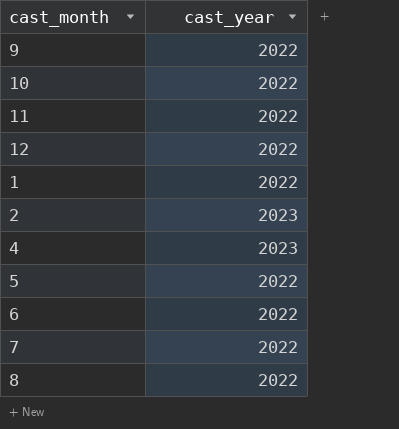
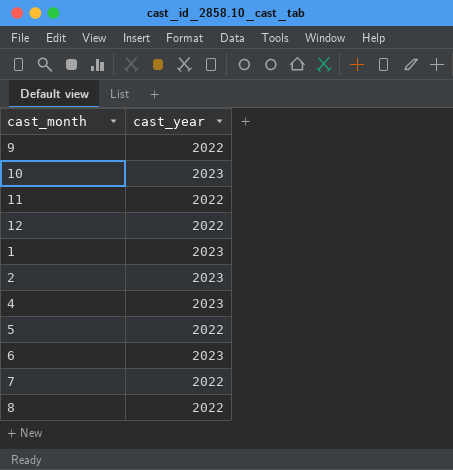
10 | cast_year: 2022 -> 2023
1 | cast_year: 2022 -> 2023
6 | cast_year: 2022 -> 2023

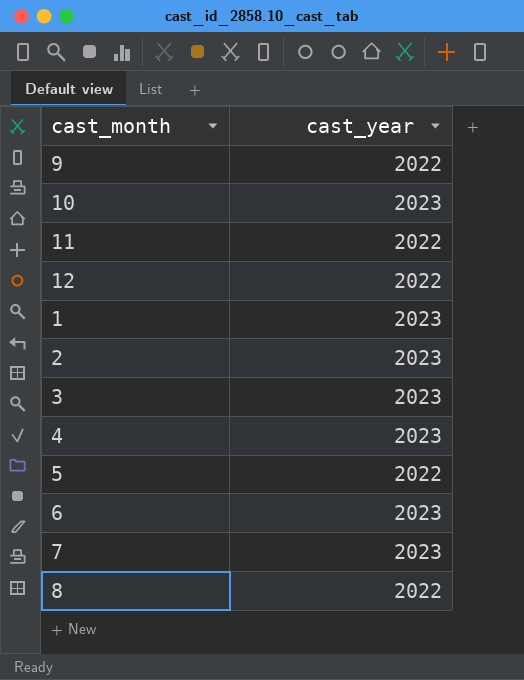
row 3: none -> 2023
7 | cast_year: 2022 -> 2023

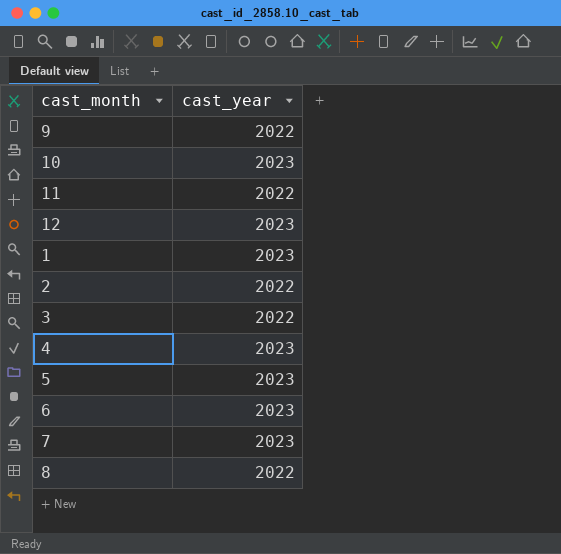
12 | cast_year: 2022 -> 2023
2 | cast_year: 2023 -> 2022
3 | cast_year: 2023 -> 2022
5 | cast_year: 2022 -> 2023

